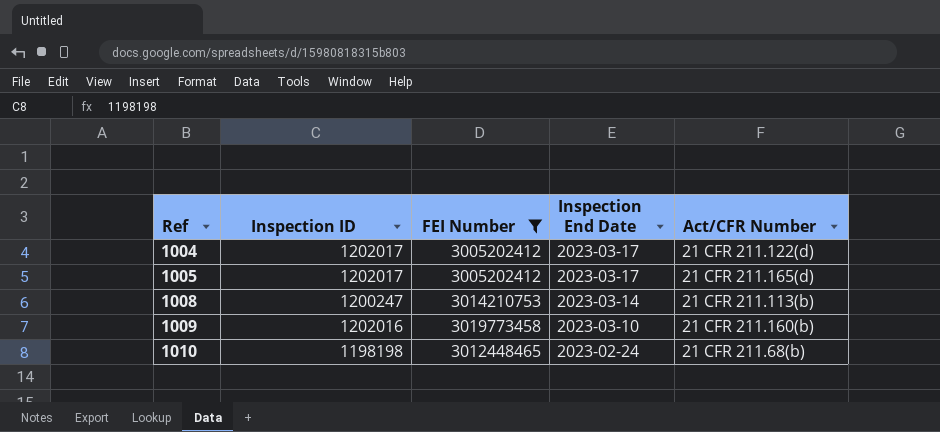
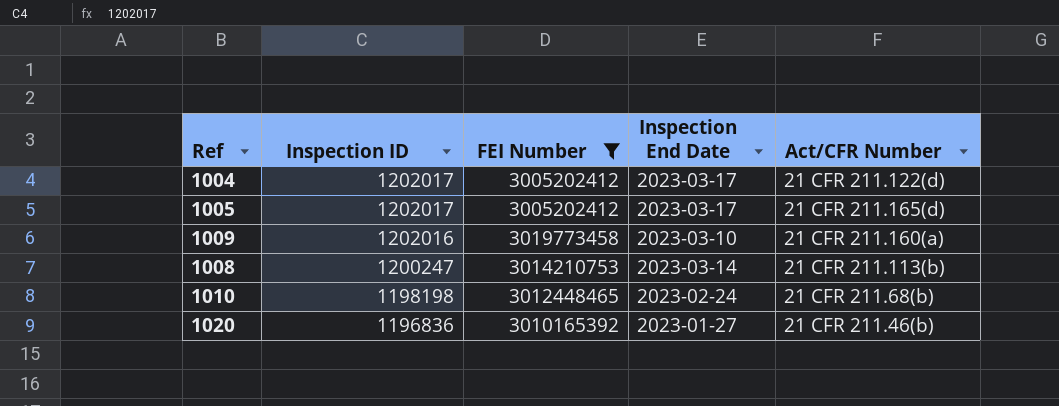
row order: Ref ascending -> Inspection ID descending
1009 | Act/CFR Number: 21 CFR 211.160(b) -> 21 CFR 211.160(a)
row 1020: none -> 1196836 | 3010165392 | 2023-01-27 | 21 CFR 211.46(b)

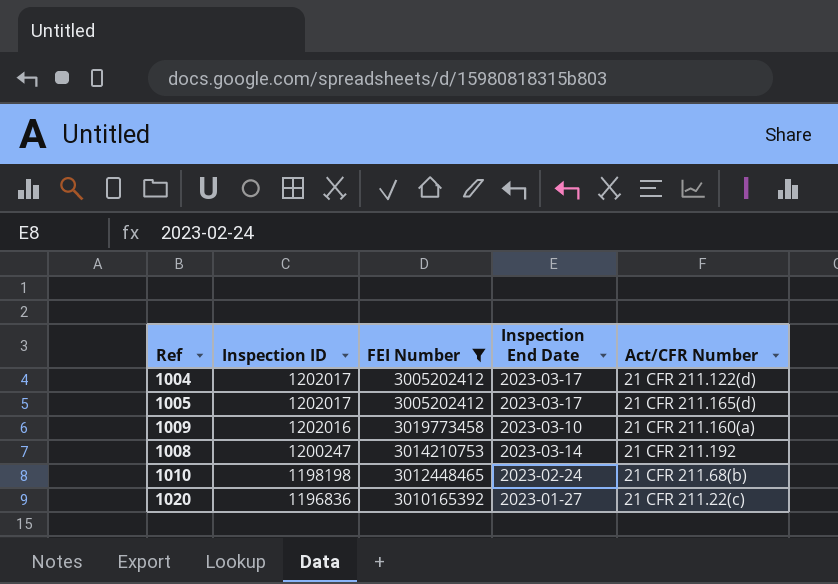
1008 | Act/CFR Number: 21 CFR 211.113(b) -> 21 CFR 211.192
1020 | Act/CFR Number: 21 CFR 211.46(b) -> 21 CFR 211.22(c)

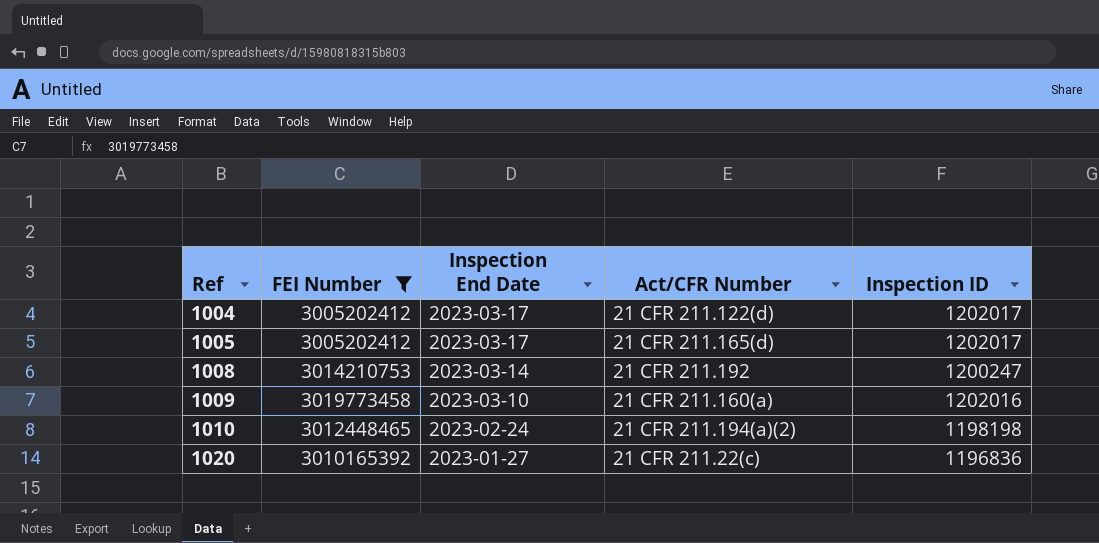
row order: Inspection ID descending -> Ref ascending
column Inspection ID | position: 2 -> 5
1010 | Act/CFR Number: 21 CFR 211.68(b) -> 21 CFR 211.194(a)(2)

